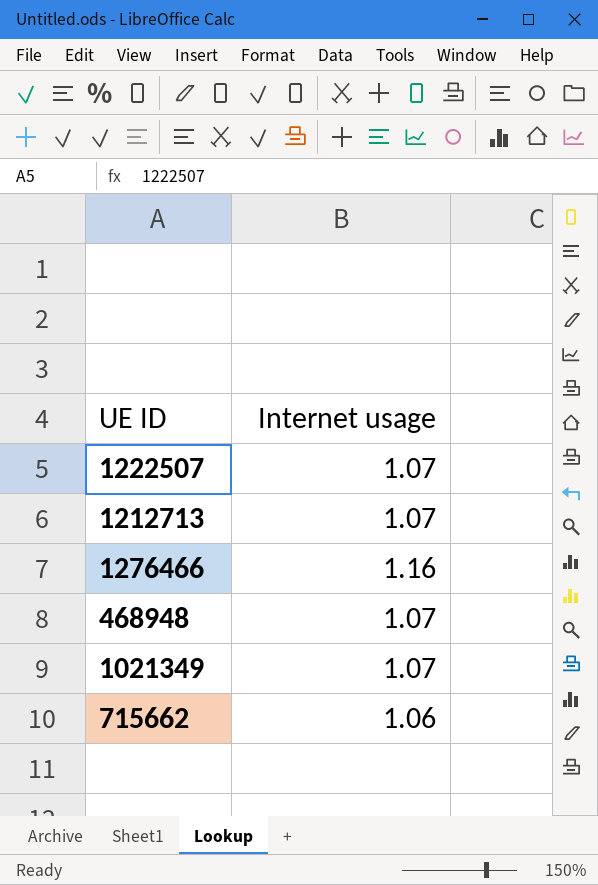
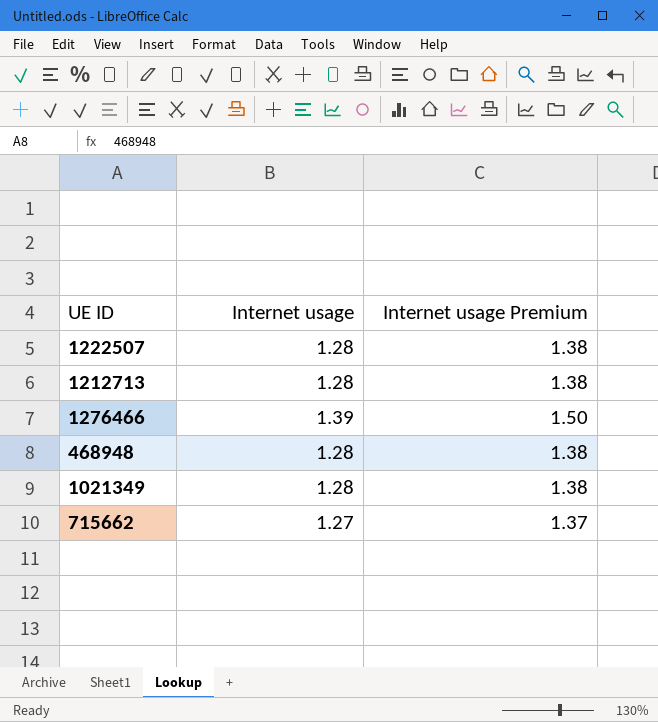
column Internet usage Premium | formula: none -> [Internet usage] * 1.08
1222507 | Internet usage: 1.07 -> 1.28
1212713 | Internet usage: 1.07 -> 1.28
1276466 | Internet usage: 1.16 -> 1.39
468948 | Internet usage: 1.07 -> 1.28
1021349 | Internet usage: 1.07 -> 1.28
715662 | Internet usage: 1.06 -> 1.27

